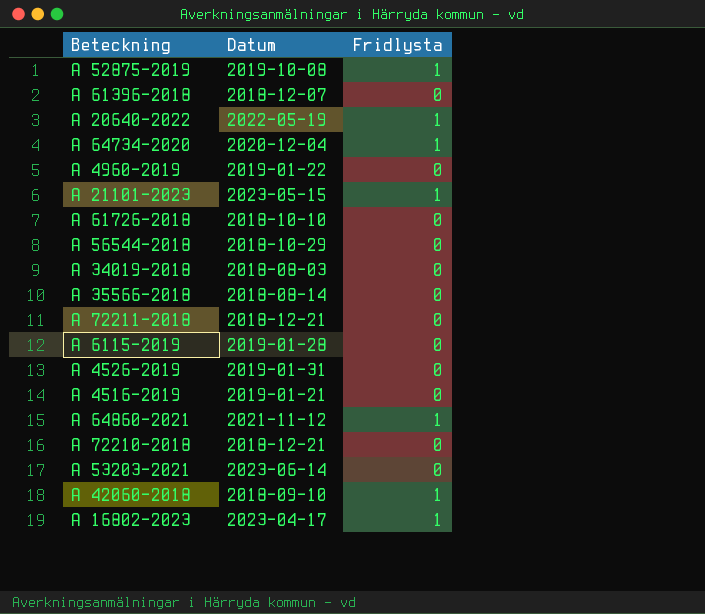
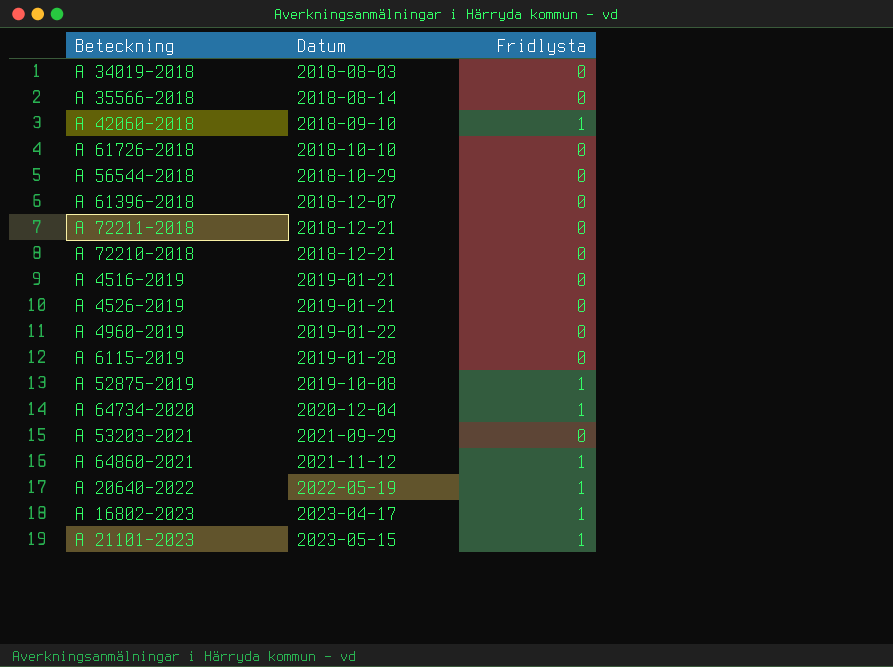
row order: none -> Datum ascending
A 4526-2019 | Datum: 2019-01-31 -> 2019-01-21
A 53203-2021 | Datum: 2023-06-14 -> 2021-09-29

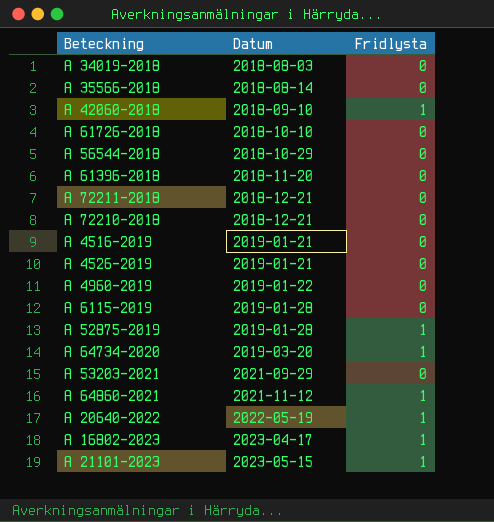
A 61396-2018 | Datum: 2018-12-07 -> 2018-11-20
A 52875-2019 | Datum: 2019-10-08 -> 2019-01-28
A 64734-2020 | Datum: 2020-12-04 -> 2019-03-20

